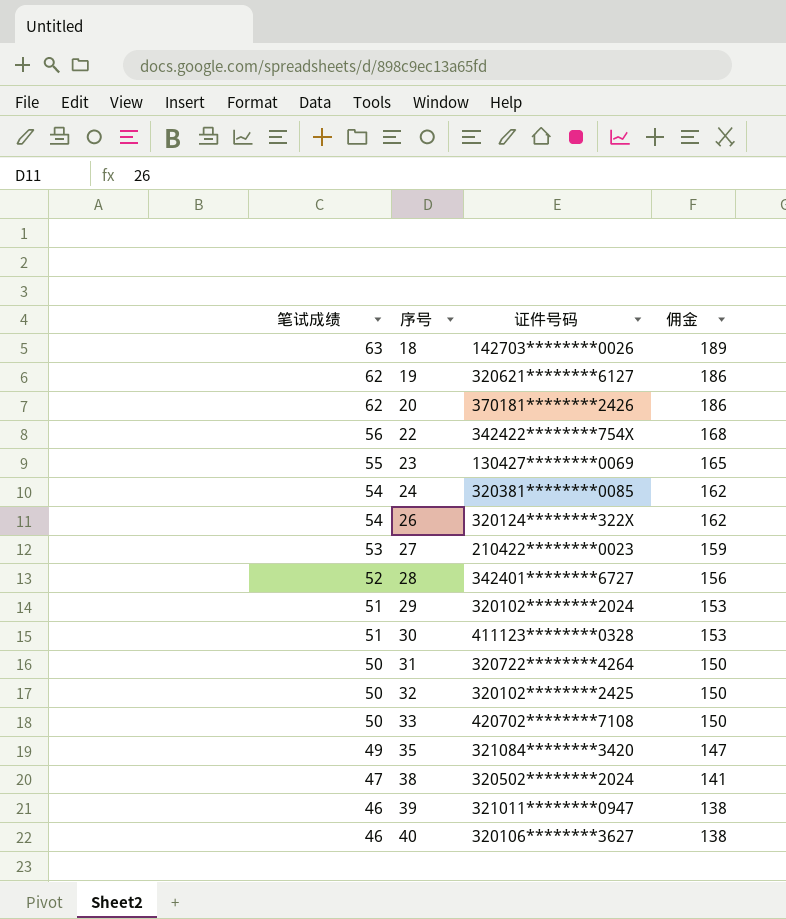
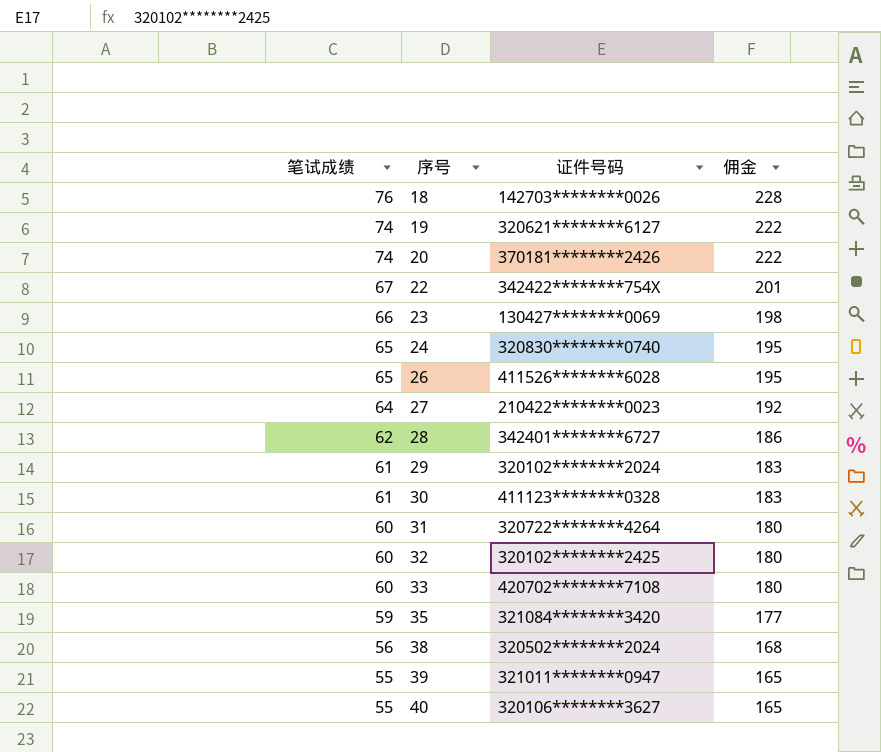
18 | 笔试成绩: 63 -> 76
18 | 佣金: 189 -> 228
19 | 笔试成绩: 62 -> 74
19 | 佣金: 186 -> 222
20 | 笔试成绩: 62 -> 74
20 | 佣金: 186 -> 222
22 | 笔试成绩: 56 -> 67
22 | 佣金: 168 -> 201
23 | 笔试成绩: 55 -> 66
23 | 佣金: 165 -> 198
24 | 笔试成绩: 54 -> 65
24 | 证件号码: 320381********0085 -> 320830********0740
24 | 佣金: 162 -> 195
26 | 笔试成绩: 54 -> 65
26 | 证件号码: 320124********322X -> 411526********6028
26 | 佣金: 162 -> 195
27 | 笔试成绩: 53 -> 64
27 | 佣金: 159 -> 192
28 | 笔试成绩: 52 -> 62
28 | 佣金: 156 -> 186
29 | 笔试成绩: 51 -> 61
29 | 佣金: 153 -> 183
30 | 笔试成绩: 51 -> 61
30 | 佣金: 153 -> 183
31 | 笔试成绩: 50 -> 60
31 | 佣金: 150 -> 180
32 | 笔试成绩: 50 -> 60
32 | 佣金: 150 -> 180
33 | 笔试成绩: 50 -> 60
33 | 佣金: 150 -> 180
35 | 笔试成绩: 49 -> 59
35 | 佣金: 147 -> 177
38 | 笔试成绩: 47 -> 56
38 | 佣金: 141 -> 168
39 | 笔试成绩: 46 -> 55
39 | 佣金: 138 -> 165
40 | 笔试成绩: 46 -> 55
40 | 佣金: 138 -> 165

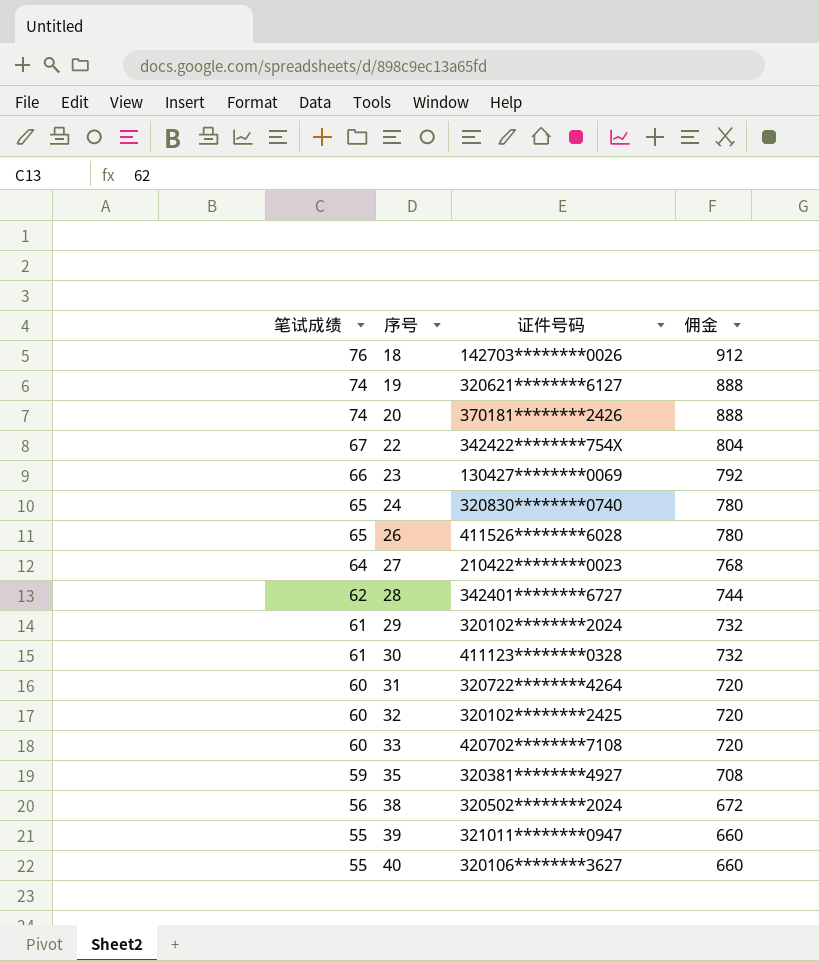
column 佣金 | formula: [笔试成绩] * 3 -> [笔试成绩] * 12
35 | 证件号码: 321084********3420 -> 320381********4927

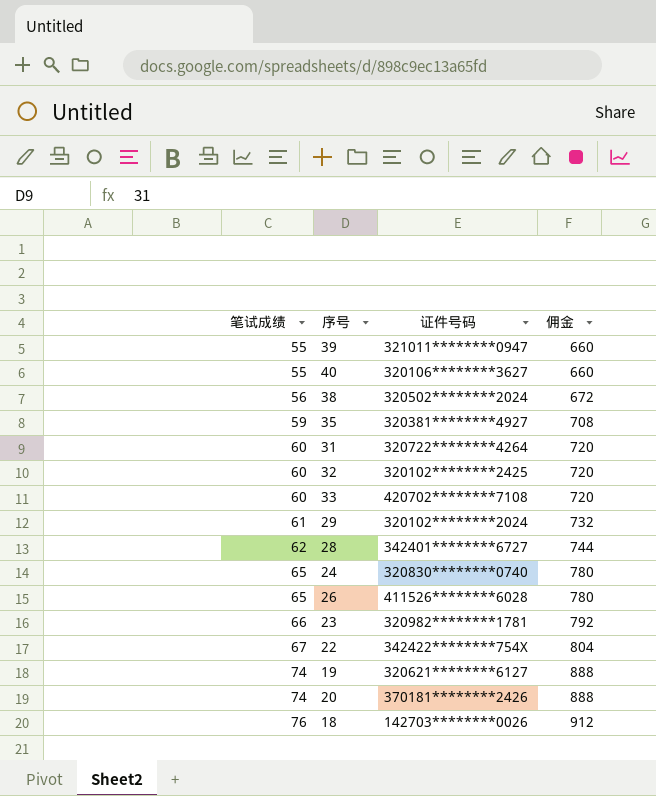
row order: 笔试成绩 descending -> 笔试成绩 ascending
row 27: 64 | 210422********0023 | 768 -> none
row 30: 61 | 411123********0328 | 732 -> none
23 | 证件号码: 130427********0069 -> 320982********1781

